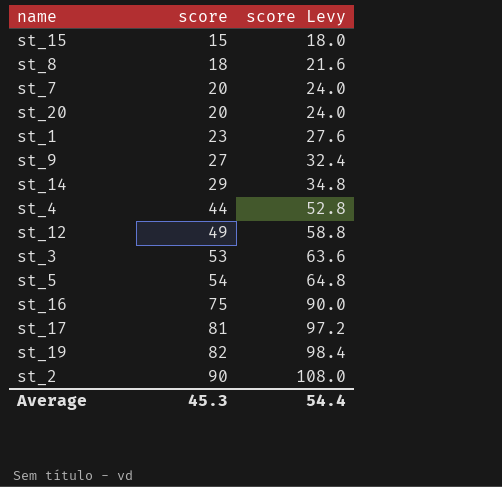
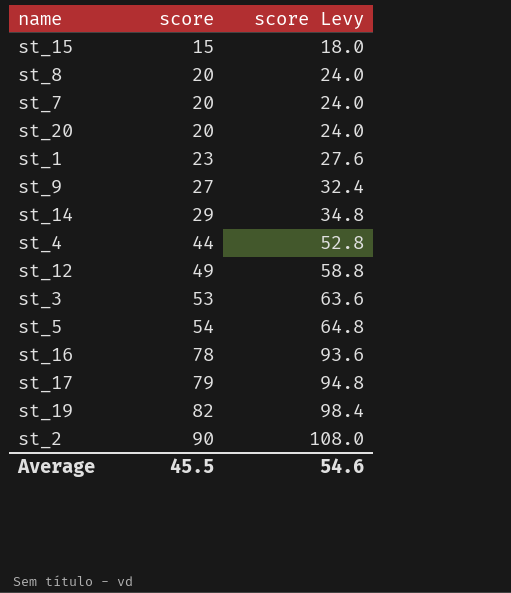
st_8 | score: 18 -> 20
st_8 | score Levy: 21.6 -> 24.0
st_16 | score: 75 -> 78
st_16 | score Levy: 90.0 -> 93.6
st_17 | score: 81 -> 79
st_17 | score Levy: 97.2 -> 94.8
Average | score: 45.3 -> 45.5
Average | score Levy: 54.4 -> 54.6

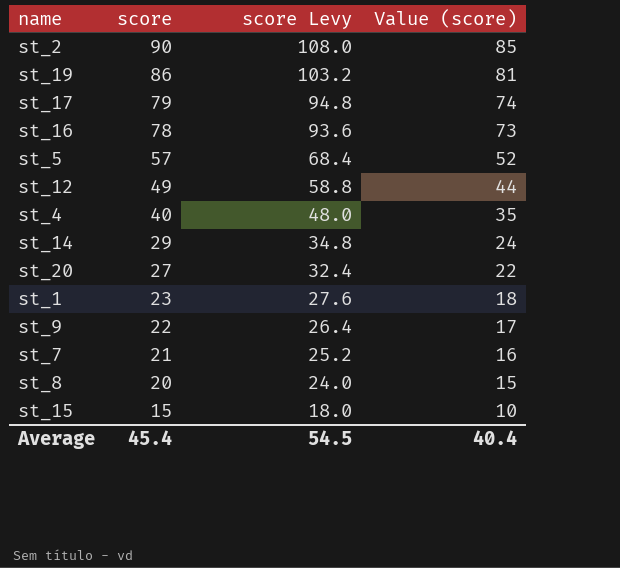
row order: score ascending -> score descending
column Value (score) | formula: none -> [score] - 5
row st_3: 53 | 63.6 -> none
st_19 | score: 82 -> 86
st_19 | score Levy: 98.4 -> 103.2
st_5 | score: 54 -> 57
st_5 | score Levy: 64.8 -> 68.4
st_4 | score: 44 -> 40
st_4 | score Levy: 52.8 -> 48.0
st_20 | score: 20 -> 27
st_20 | score Levy: 24.0 -> 32.4
st_9 | score: 27 -> 22
st_9 | score Levy: 32.4 -> 26.4
st_7 | score: 20 -> 21
st_7 | score Levy: 24.0 -> 25.2
Average | score: 45.5 -> 45.4
Average | score Levy: 54.6 -> 54.5

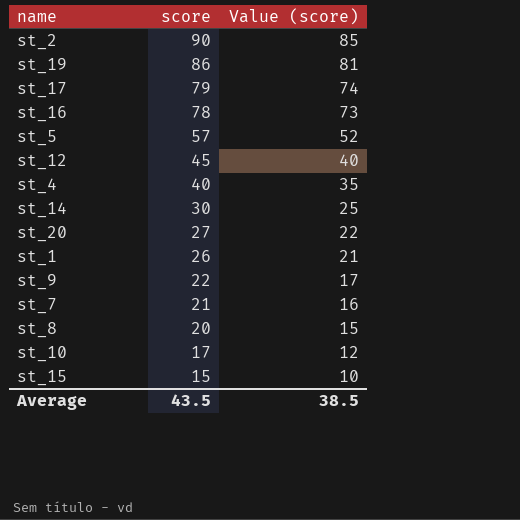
column score Levy | formula: [score] * 1.2 -> none
st_12 | score: 49 -> 45
st_12 | Value (score): 44 -> 40
st_14 | score: 29 -> 30
st_14 | Value (score): 24 -> 25
st_1 | score: 23 -> 26
st_1 | Value (score): 18 -> 21
row st_10: none -> 17 | 12
Average | score: 45.4 -> 43.5
Average | Value (score): 40.4 -> 38.5

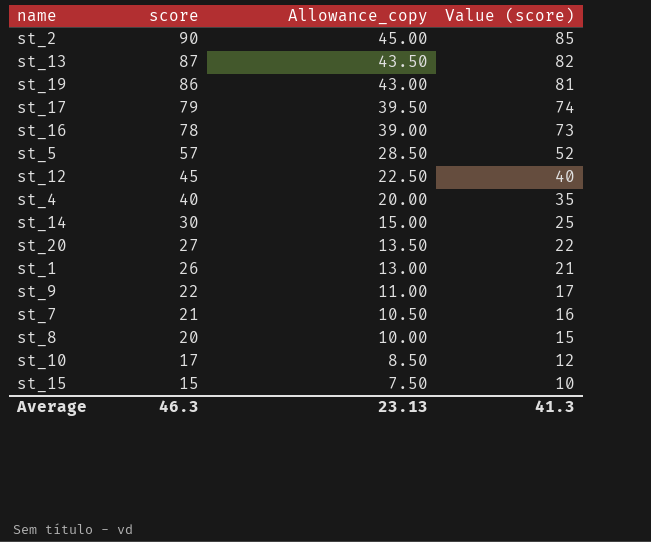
column Allowance_copy | formula: none -> [score] * 0.5
row st_13: none -> 87 | 43.50 | 82
Average | score: 43.5 -> 46.3
Average | Value (score): 38.5 -> 41.3

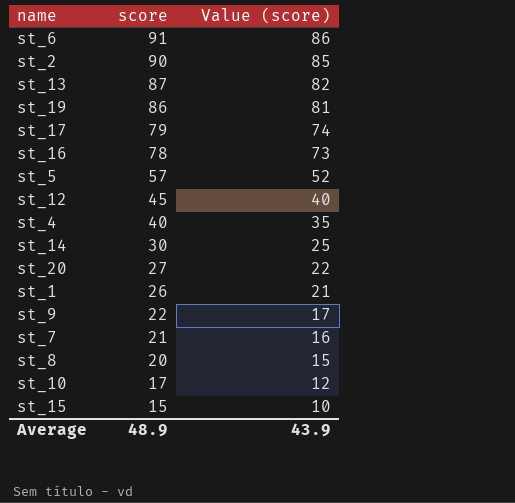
column Allowance_copy | formula: [score] * 0.5 -> none
row st_6: none -> 91 | 86
Average | score: 46.3 -> 48.9
Average | Value (score): 41.3 -> 43.9

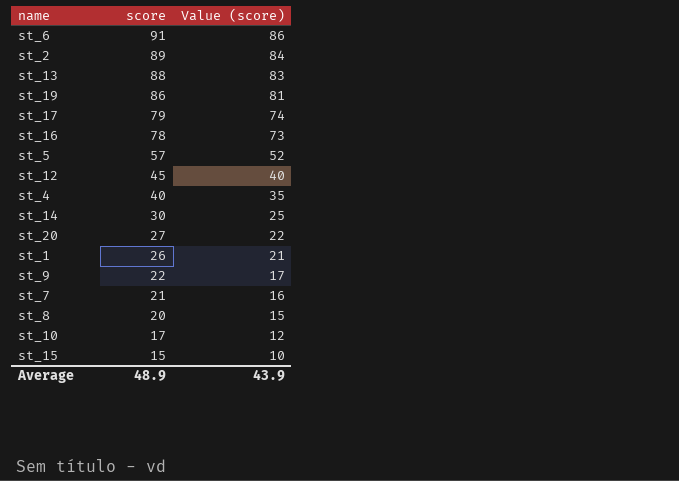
st_2 | score: 90 -> 89
st_2 | Value (score): 85 -> 84
st_13 | score: 87 -> 88
st_13 | Value (score): 82 -> 83

